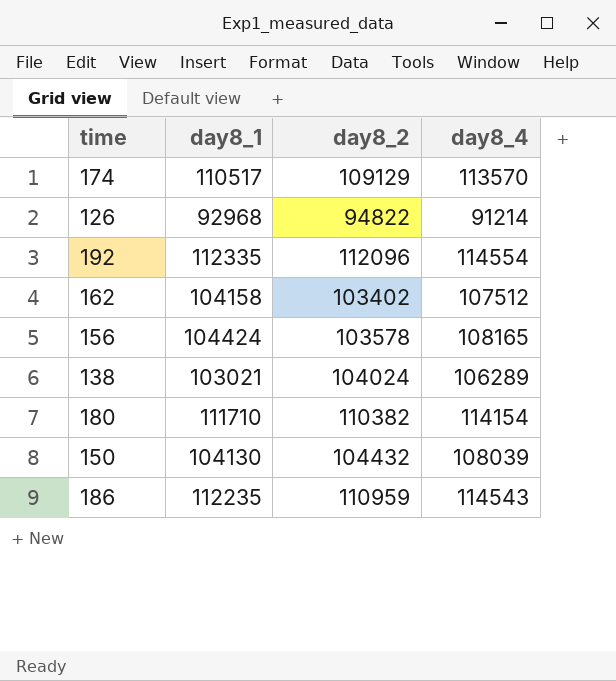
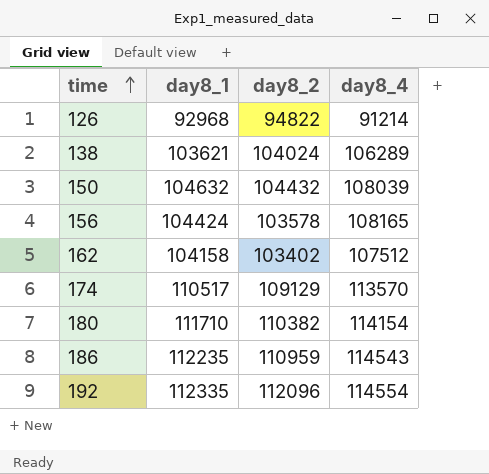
row order: none -> time ascending
138 | day8_1: 103021 -> 103621
150 | day8_1: 104130 -> 104632

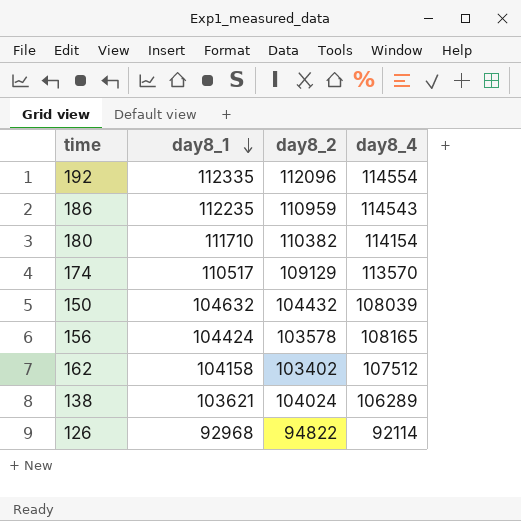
row order: time ascending -> day8_1 descending
126 | day8_4: 91214 -> 92114

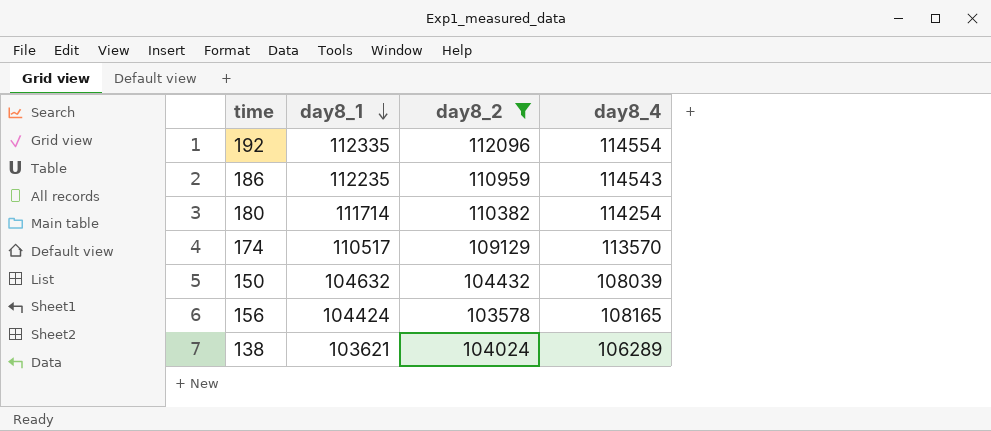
filter: none -> day8_2 >= 103578
180 | day8_1: 111710 -> 111714
180 | day8_4: 114154 -> 114254

